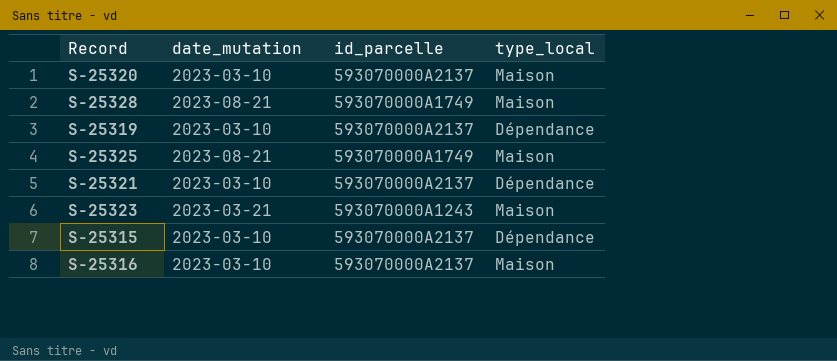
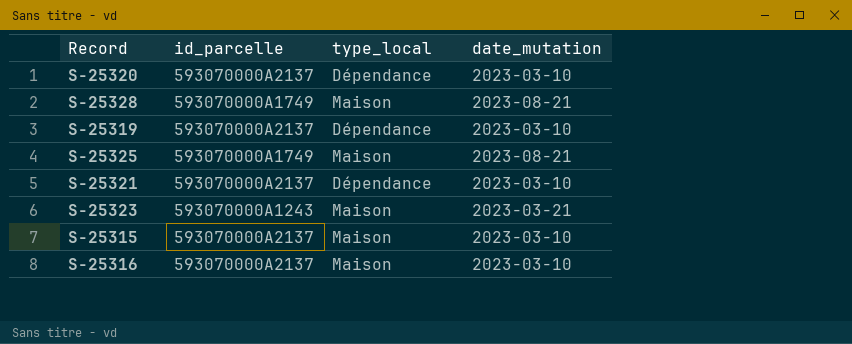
column date_mutation | position: 2 -> 4
S-25320 | type_local: Maison -> Dépendance
S-25315 | type_local: Dépendance -> Maison

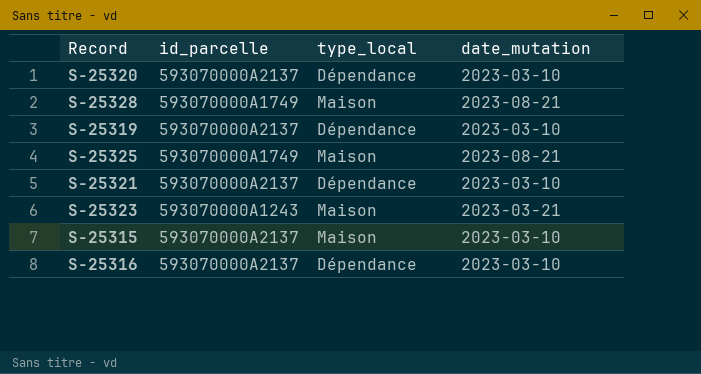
S-25316 | type_local: Maison -> Dépendance

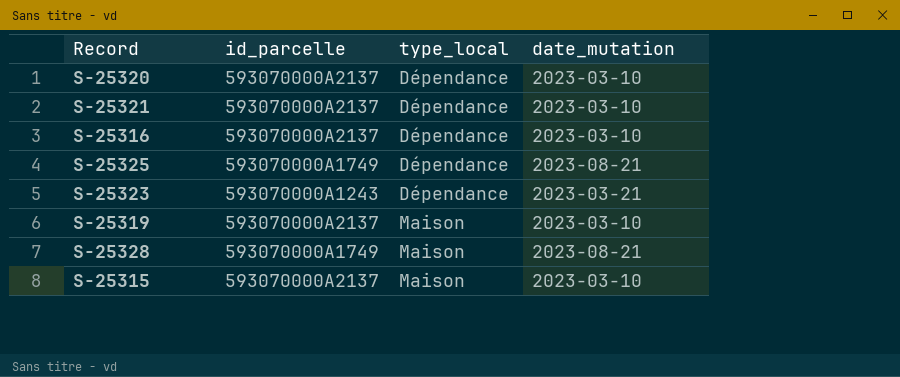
row order: none -> type_local ascending
S-25325 | type_local: Maison -> Dépendance
S-25323 | type_local: Maison -> Dépendance
S-25319 | type_local: Dépendance -> Maison

